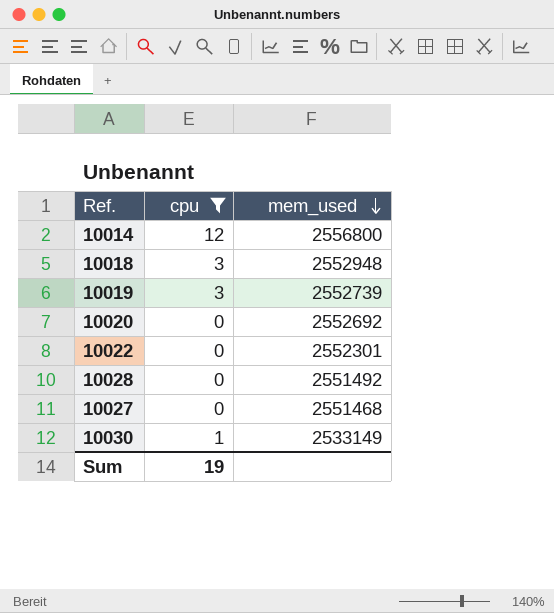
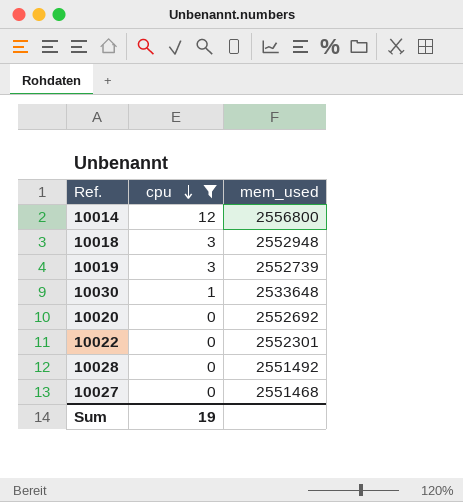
row order: mem_used descending -> cpu descending
10030 | mem_used: 2533149 -> 2533648

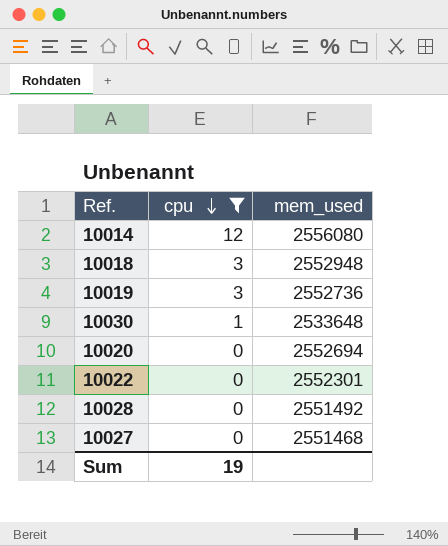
10014 | mem_used: 2556800 -> 2556080
10019 | mem_used: 2552739 -> 2552736
10020 | mem_used: 2552692 -> 2552694

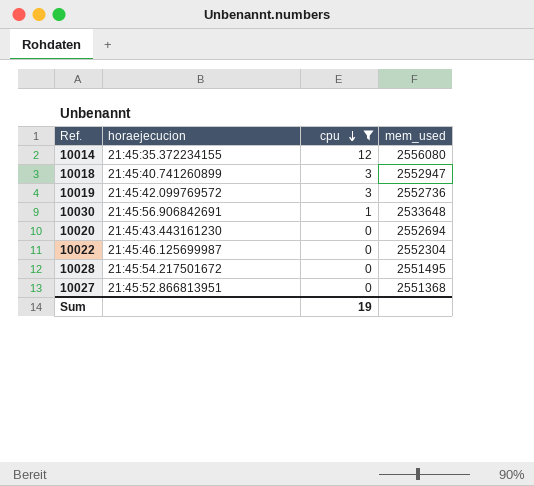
column horaejecucion | position: none -> 2
10018 | mem_used: 2552948 -> 2552947
10022 | mem_used: 2552301 -> 2552304
10028 | mem_used: 2551492 -> 2551495
10027 | mem_used: 2551468 -> 2551368

